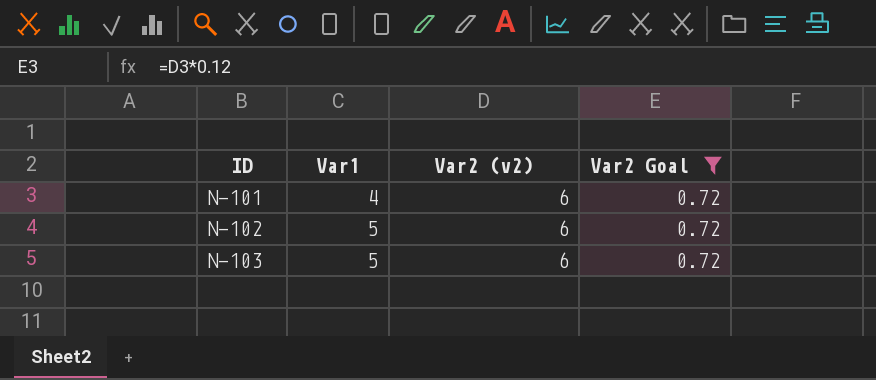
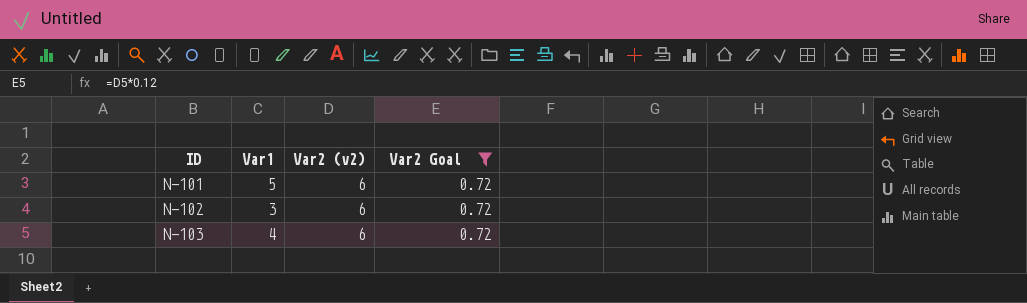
N-101 | Var1: 4 -> 5
N-102 | Var1: 5 -> 3
N-103 | Var1: 5 -> 4

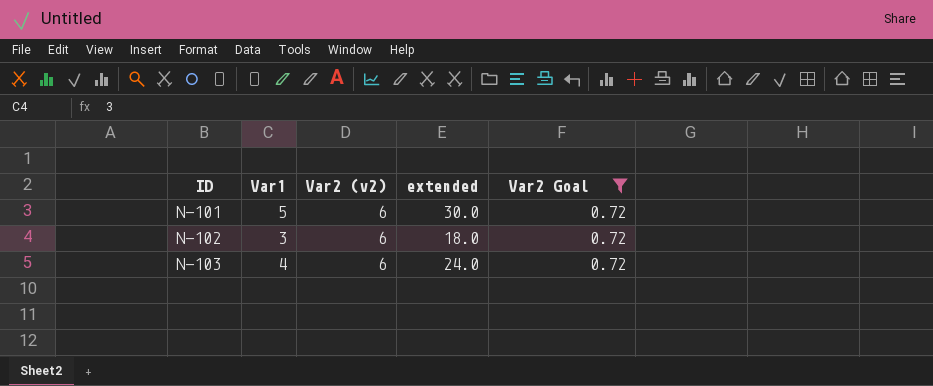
column extended | formula: none -> [Var1] * [Var2 (v2)]

